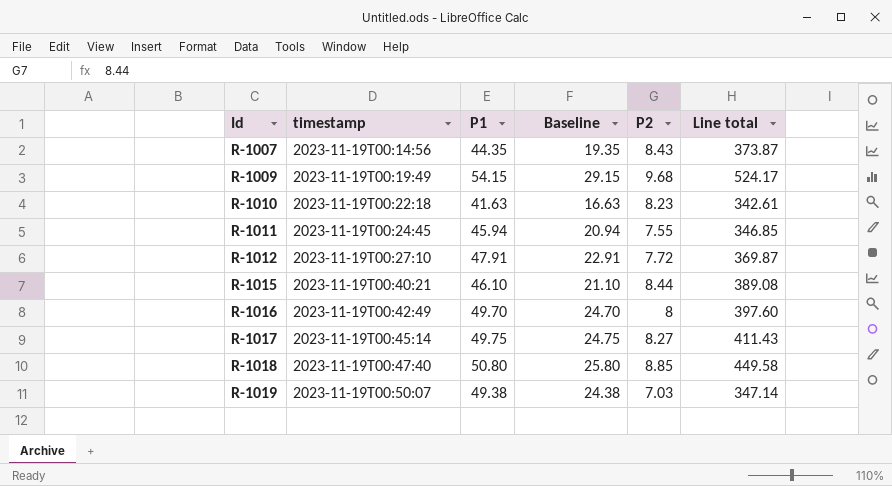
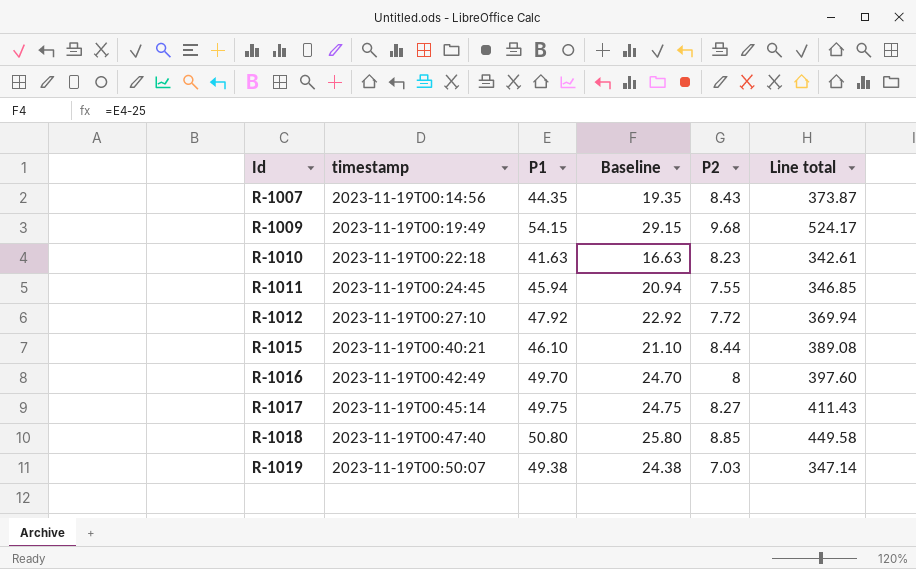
R-1012 | P1: 47.91 -> 47.92
R-1012 | Baseline: 22.91 -> 22.92
R-1012 | Line total: 369.87 -> 369.94

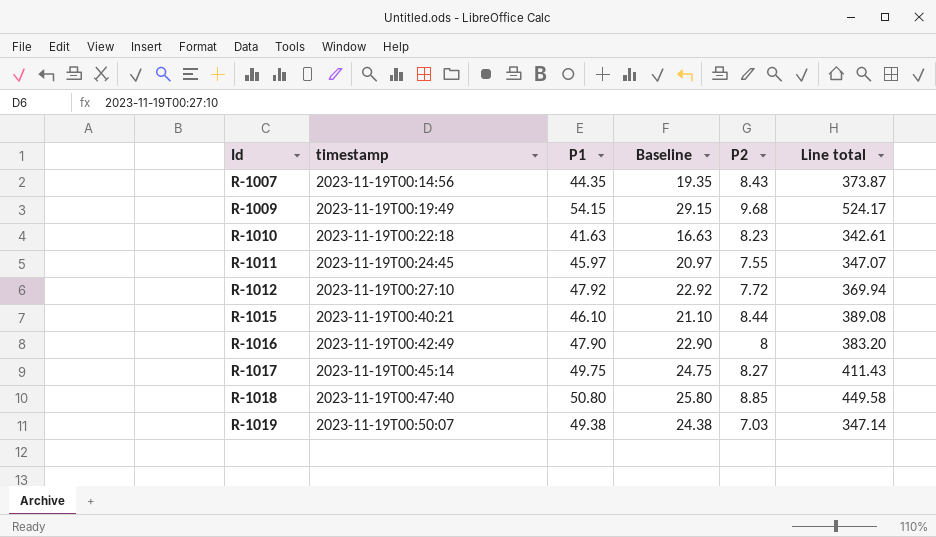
R-1011 | P1: 45.94 -> 45.97
R-1011 | Baseline: 20.94 -> 20.97
R-1011 | Line total: 346.85 -> 347.07
R-1016 | P1: 49.70 -> 47.90
R-1016 | Baseline: 24.70 -> 22.90
R-1016 | Line total: 397.60 -> 383.20

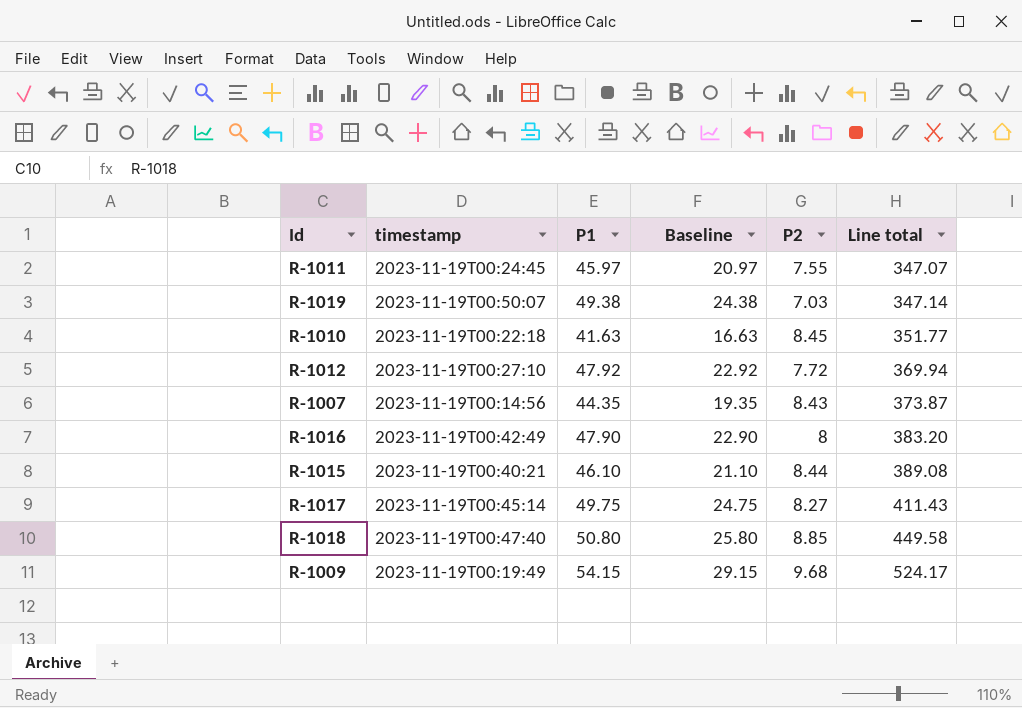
row order: Id ascending -> Line total ascending
R-1010 | P2: 8.23 -> 8.45
R-1010 | Line total: 342.61 -> 351.77

